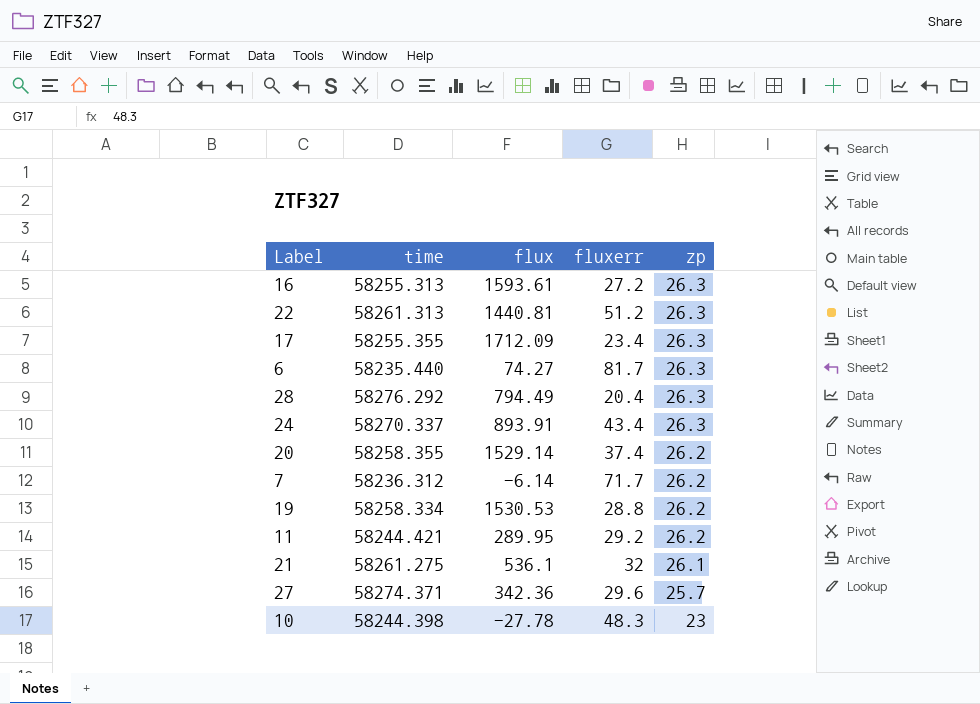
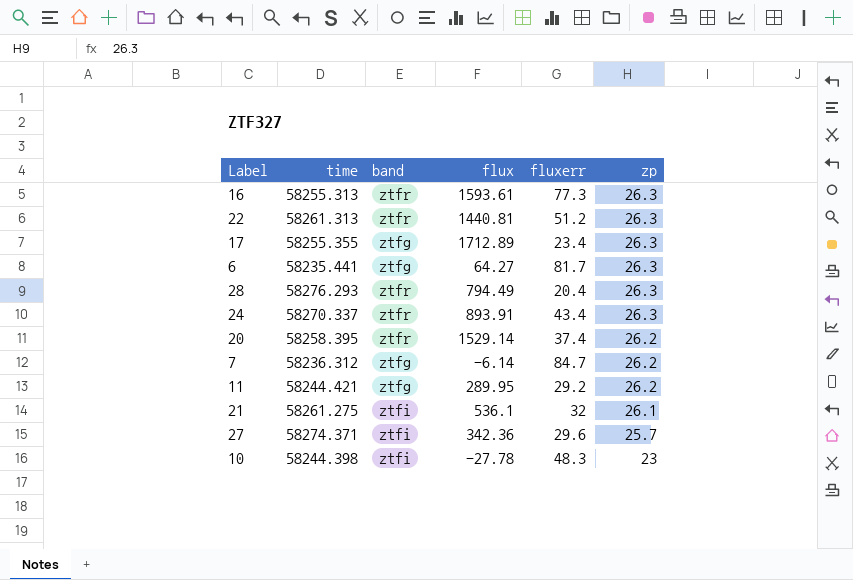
column band | position: none -> 3
row 19: 58258.334 | 1530.53 | 28.8 | 26.2 -> none
16 | fluxerr: 27.2 -> 77.3
17 | flux: 1712.09 -> 1712.89
6 | time: 58235.440 -> 58235.441
6 | flux: 74.27 -> 64.27
28 | time: 58276.292 -> 58276.293
20 | time: 58258.355 -> 58258.395
7 | fluxerr: 71.7 -> 84.7

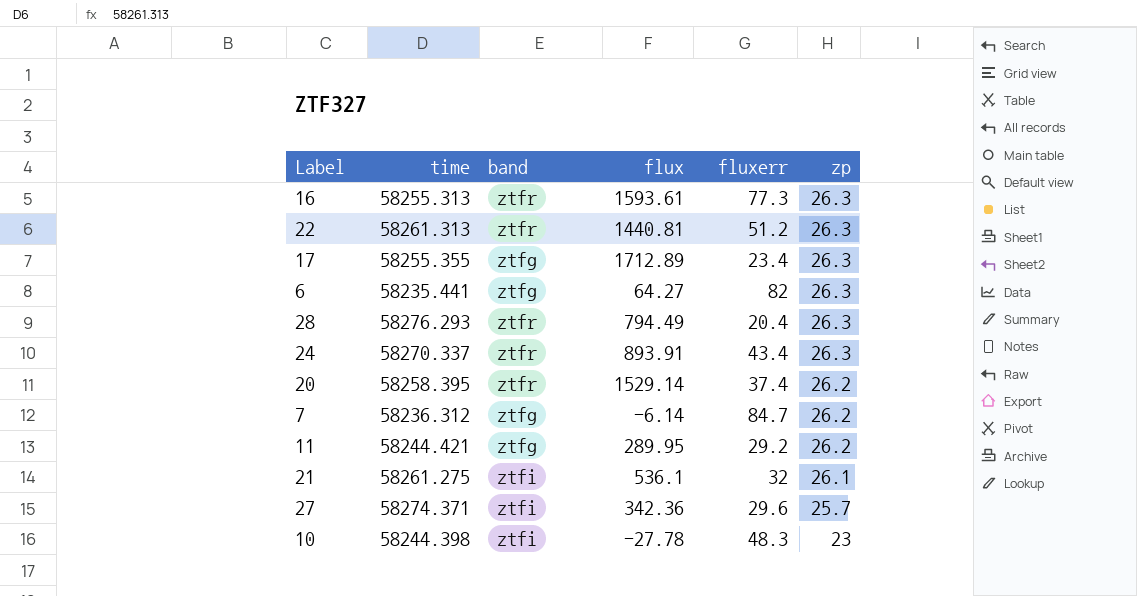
6 | fluxerr: 81.7 -> 82

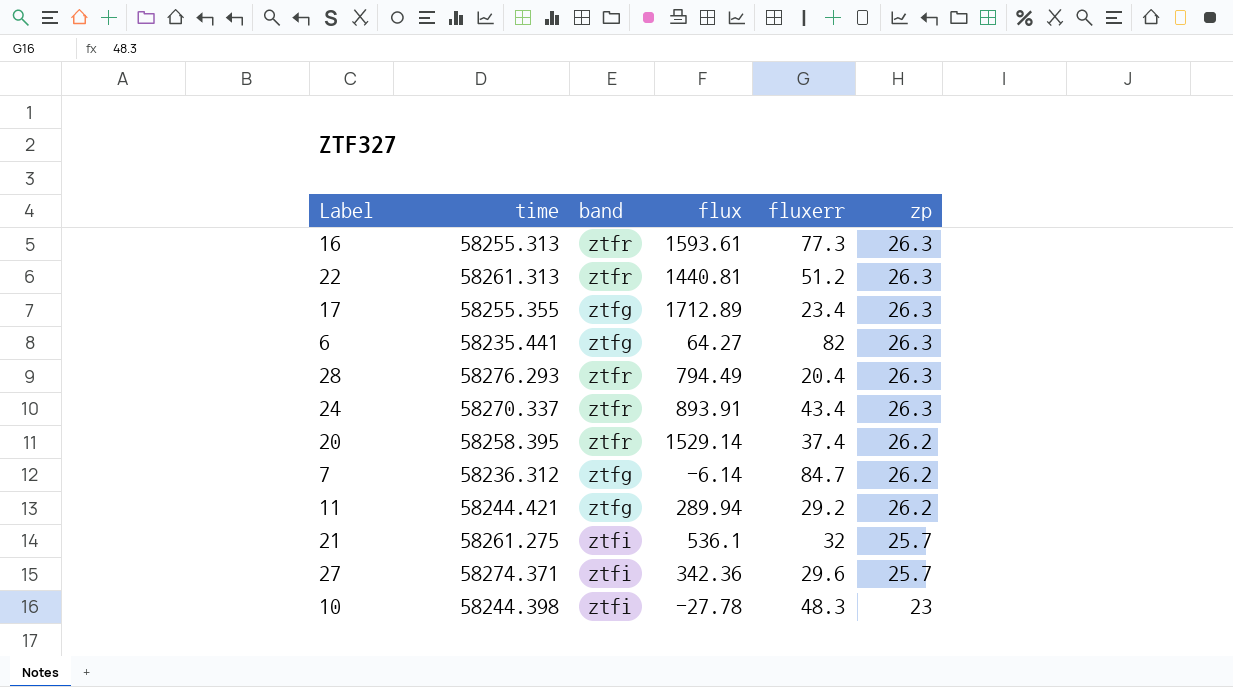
11 | flux: 289.95 -> 289.94
21 | zp: 26.1 -> 25.7

